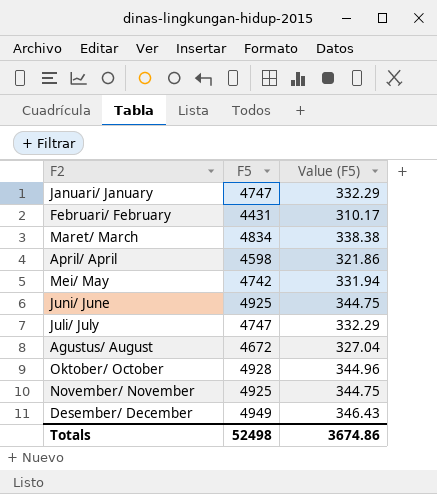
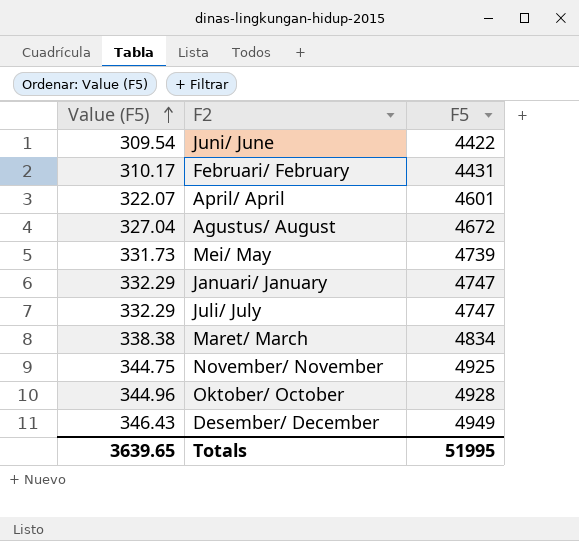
row order: none -> Value (F5) ascending
column Value (F5) | position: 3 -> 1
Juni/ June | Value (F5): 344.75 -> 309.54
Juni/ June | F5: 4925 -> 4422
April/ April | Value (F5): 321.86 -> 322.07
April/ April | F5: 4598 -> 4601
Mei/ May | Value (F5): 331.94 -> 331.73
Mei/ May | F5: 4742 -> 4739
Totals | Value (F5): 3674.86 -> 3639.65
Totals | F5: 52498 -> 51995

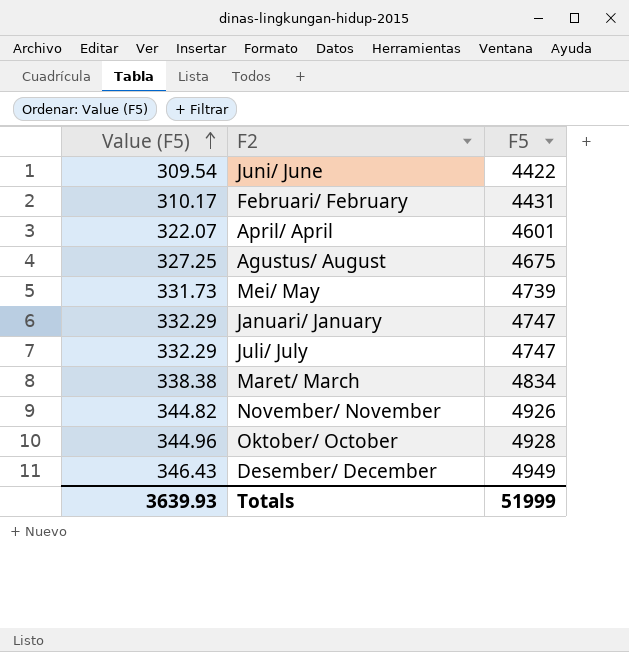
Agustus/ August | Value (F5): 327.04 -> 327.25
Agustus/ August | F5: 4672 -> 4675
November/ November | Value (F5): 344.75 -> 344.82
November/ November | F5: 4925 -> 4926
Totals | Value (F5): 3639.65 -> 3639.93
Totals | F5: 51995 -> 51999

